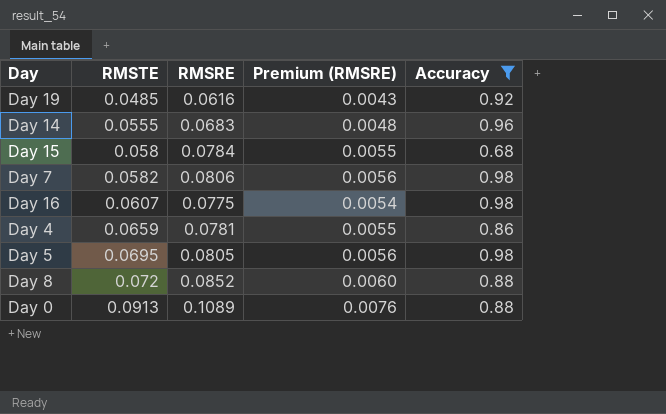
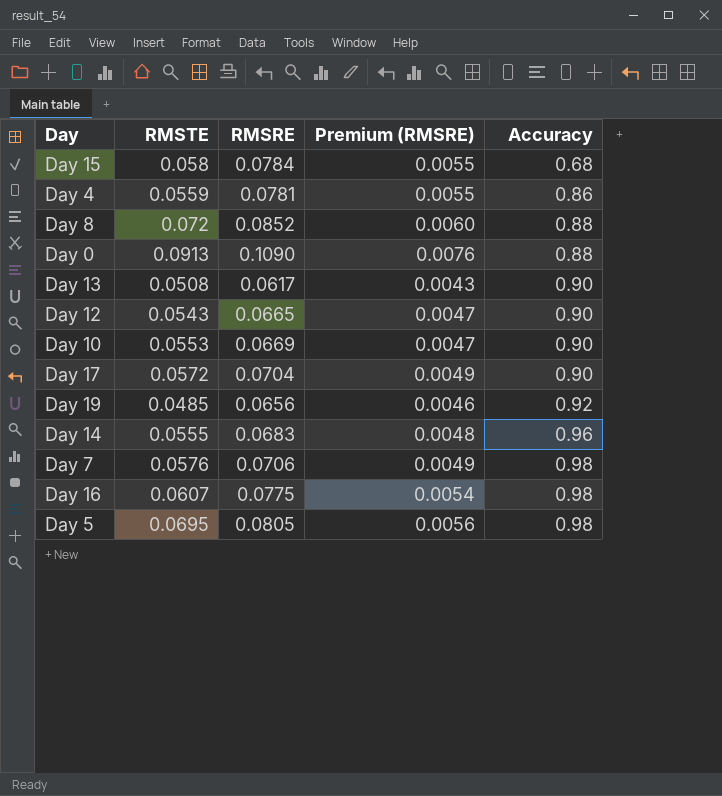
filter: Accuracy != 0.90 -> none
row order: RMSTE ascending -> Accuracy ascending
Day 4 | RMSTE: 0.0659 -> 0.0559
Day 0 | RMSRE: 0.1089 -> 0.1090
Day 19 | RMSRE: 0.0616 -> 0.0656
Day 19 | Premium (RMSRE): 0.0043 -> 0.0046
Day 7 | RMSTE: 0.0582 -> 0.0576
Day 7 | RMSRE: 0.0806 -> 0.0706
Day 7 | Premium (RMSRE): 0.0056 -> 0.0049

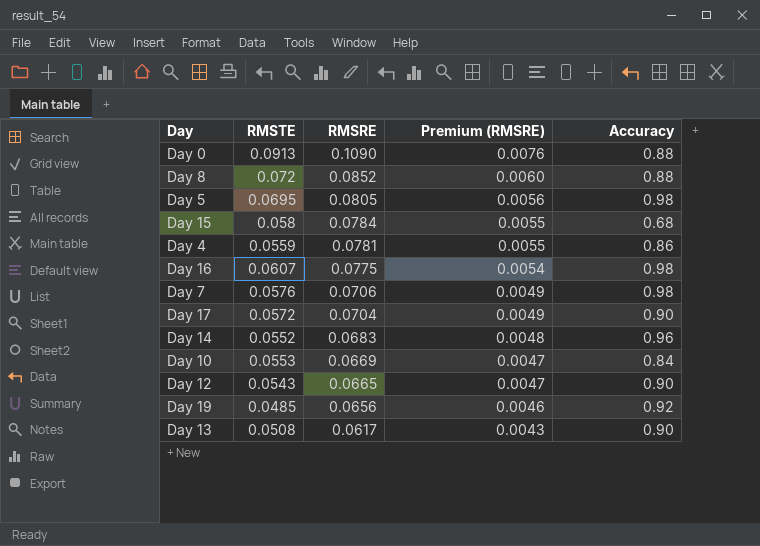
row order: Accuracy ascending -> RMSRE descending
Day 14 | RMSTE: 0.0555 -> 0.0552
Day 10 | Accuracy: 0.90 -> 0.84

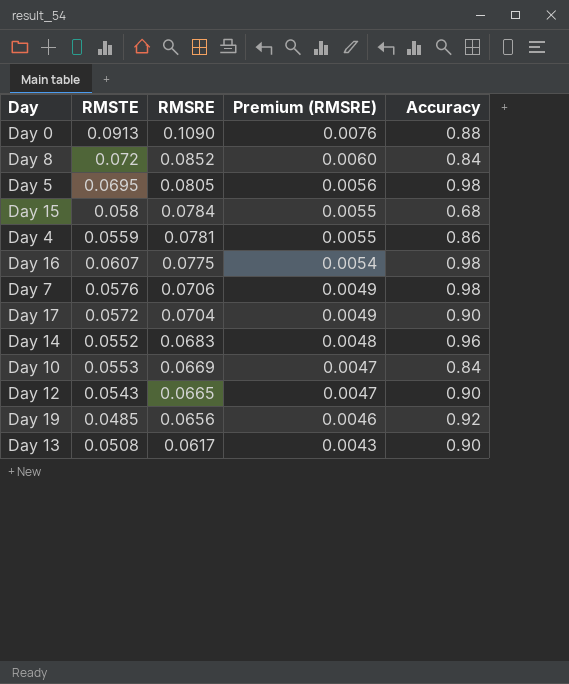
Day 8 | Accuracy: 0.88 -> 0.84

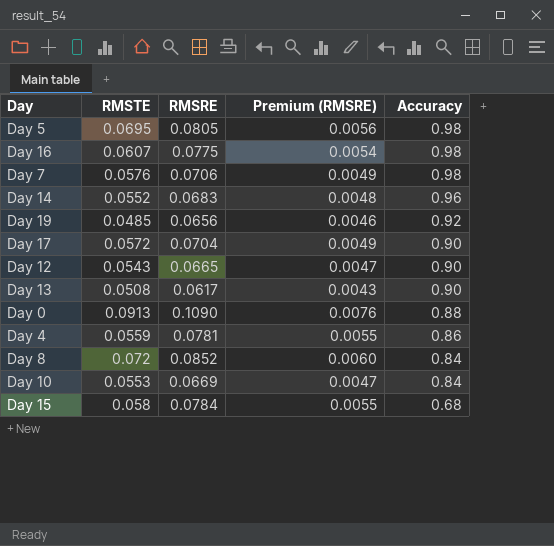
row order: RMSRE descending -> Accuracy descending

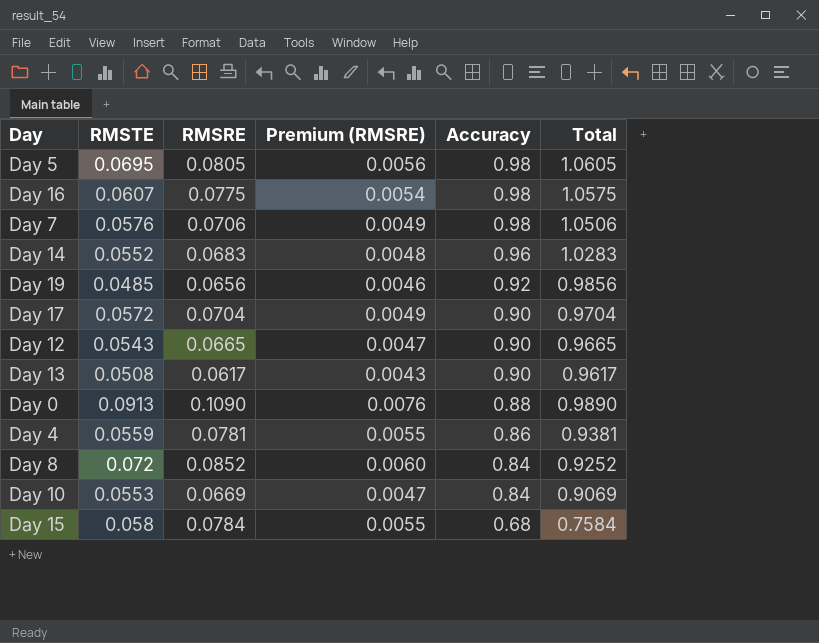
column Total | formula: none -> [RMSRE] + [Accuracy]

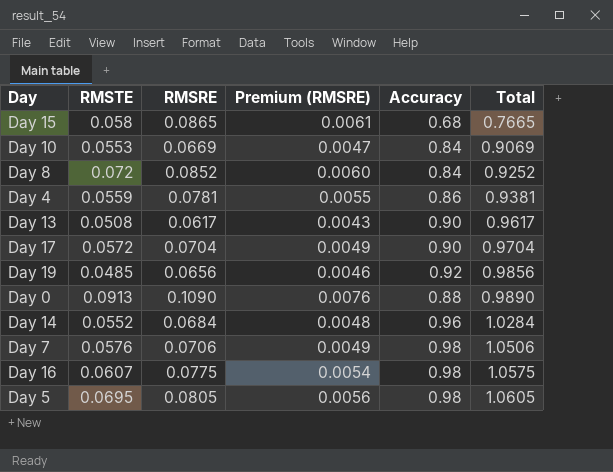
row order: Accuracy descending -> Total ascending
row Day 12: 0.0543 | 0.0665 | 0.0047 | 0.90 | 0.9665 -> none
Day 15 | RMSRE: 0.0784 -> 0.0865
Day 15 | Premium (RMSRE): 0.0055 -> 0.0061
Day 15 | Total: 0.7584 -> 0.7665
Day 14 | RMSRE: 0.0683 -> 0.0684
Day 14 | Total: 1.0283 -> 1.0284

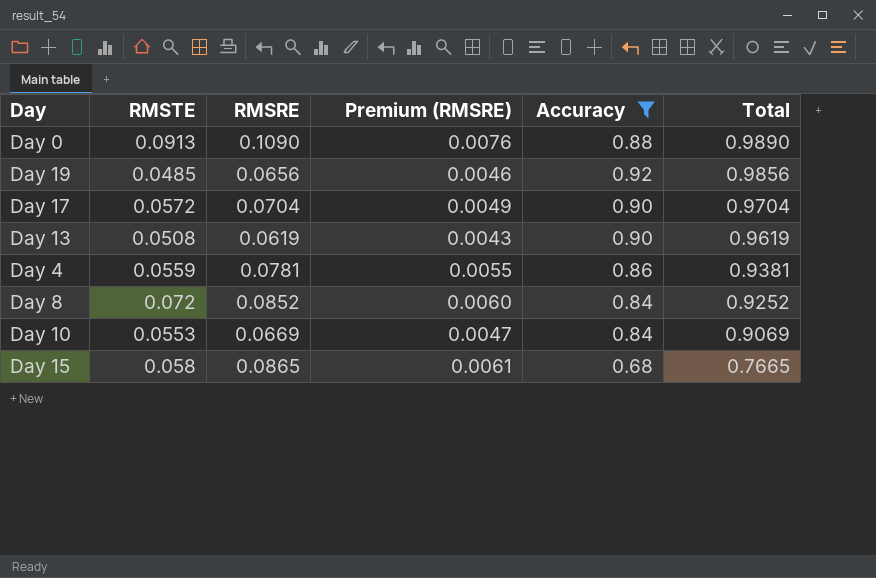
filter: none -> Accuracy <= 0.92
row order: Total ascending -> Total descending
Day 13 | RMSRE: 0.0617 -> 0.0619
Day 13 | Total: 0.9617 -> 0.9619

